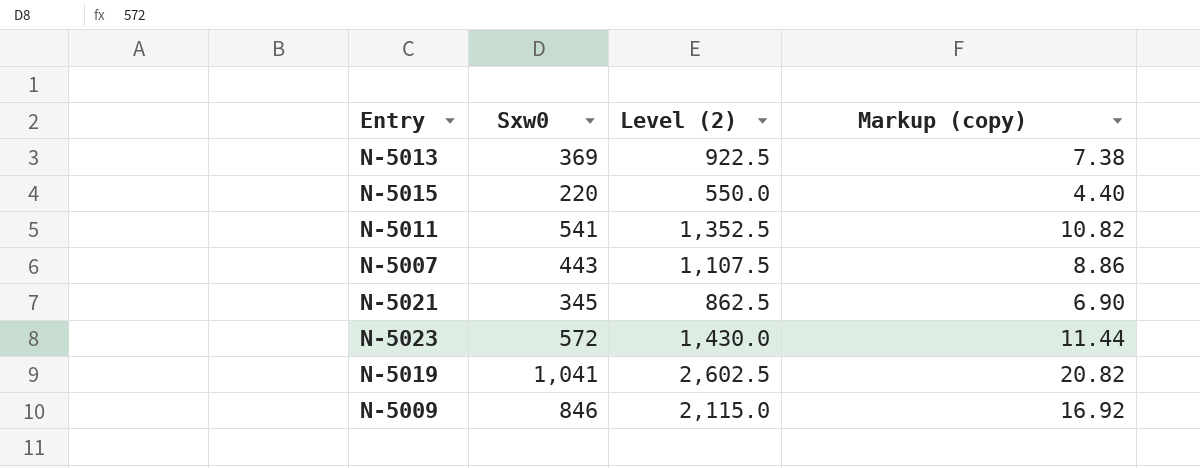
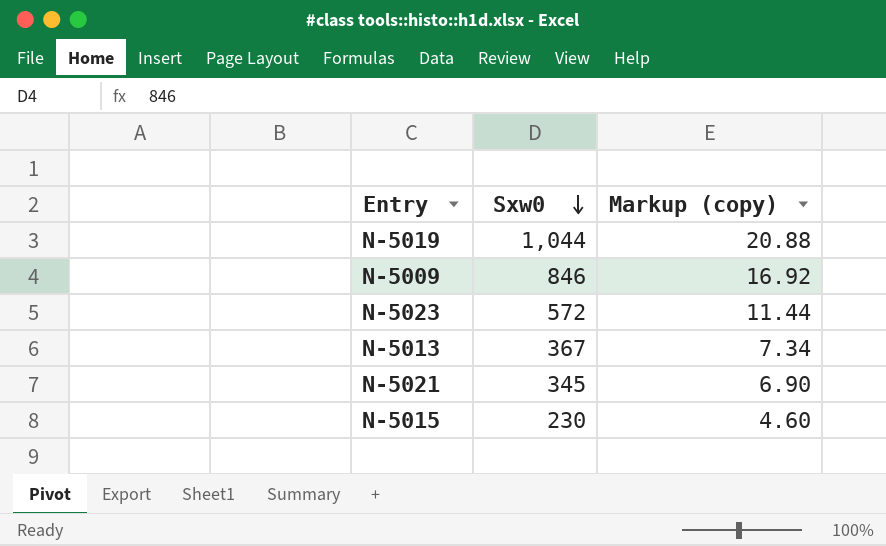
row order: none -> Sxw0 descending
column Level (2) | formula: [Sxw0] * 2.5 -> none
row N-5011: 541 | 1,352.5 | 10.82 -> none
row N-5007: 443 | 1,107.5 | 8.86 -> none
N-5019 | Sxw0: 1,041 -> 1,044
N-5019 | Markup (copy): 20.82 -> 20.88
N-5013 | Sxw0: 369 -> 367
N-5013 | Markup (copy): 7.38 -> 7.34
N-5015 | Sxw0: 220 -> 230
N-5015 | Markup (copy): 4.40 -> 4.60

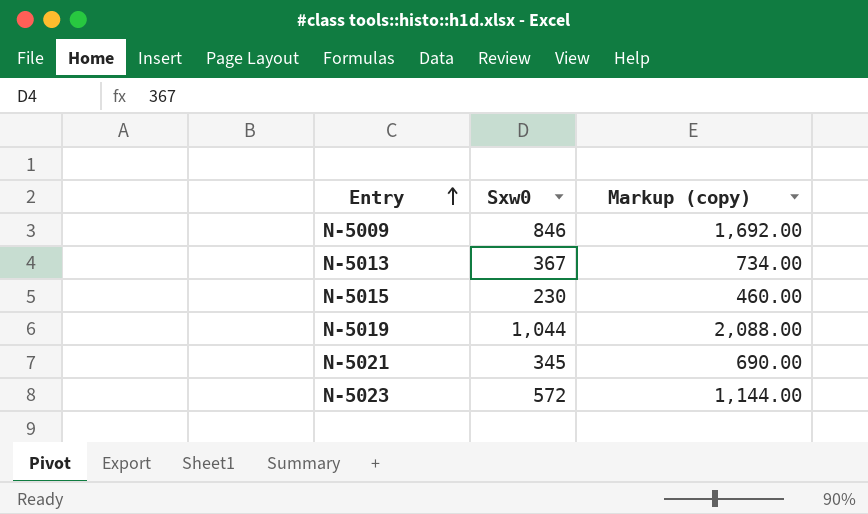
row order: Sxw0 descending -> Entry ascending
column Markup (copy) | formula: [Sxw0] * 0.02 -> [Sxw0] * 2

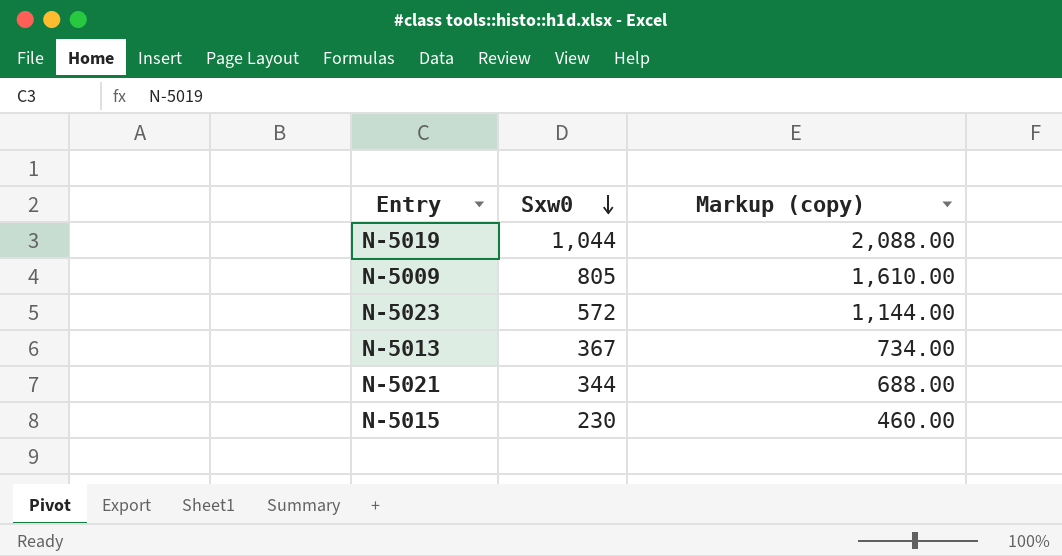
row order: Entry ascending -> Sxw0 descending
N-5009 | Sxw0: 846 -> 805
N-5009 | Markup (copy): 1,692.00 -> 1,610.00
N-5021 | Sxw0: 345 -> 344
N-5021 | Markup (copy): 690.00 -> 688.00

